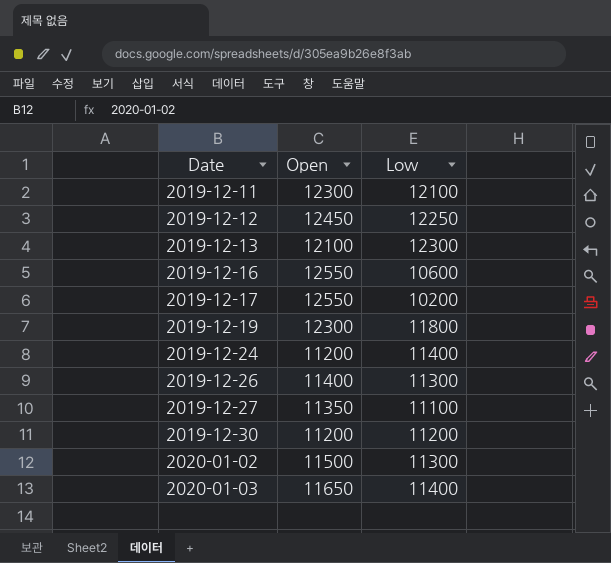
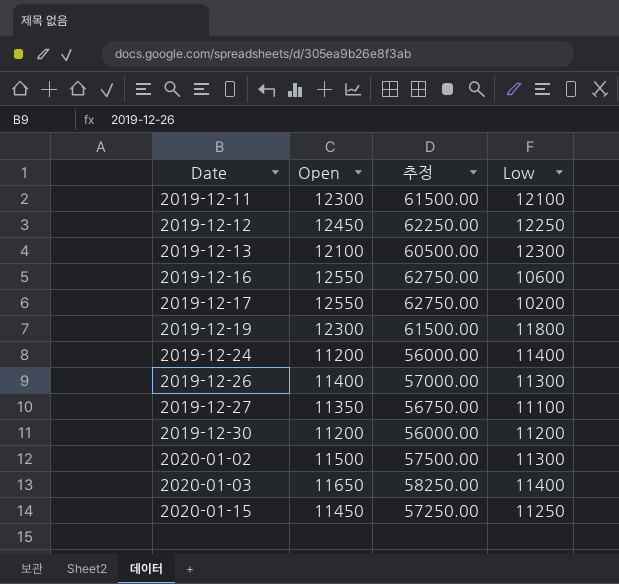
column 추정 | formula: none -> [Open] * 5
row 2020-01-15: none -> 11450 | 57250.00 | 11250

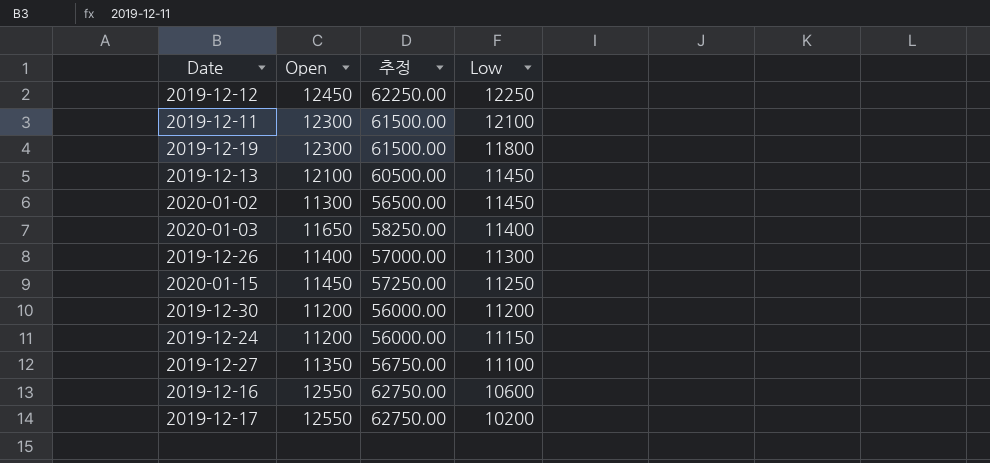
row order: Date ascending -> Low descending
2019-12-13 | Low: 12300 -> 11450
2020-01-02 | Open: 11500 -> 11300
2020-01-02 | 추정: 57500.00 -> 56500.00
2020-01-02 | Low: 11300 -> 11450
2019-12-24 | Low: 11400 -> 11150

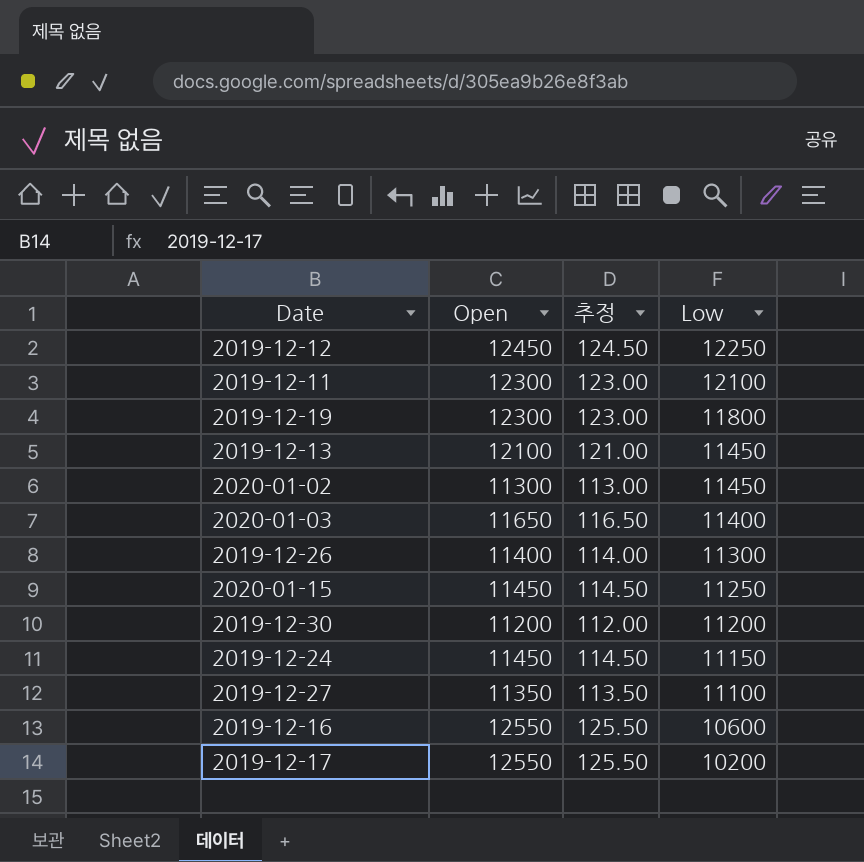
column 추정 | formula: [Open] * 5 -> [Open] * 0.01
2019-12-24 | Open: 11200 -> 11450

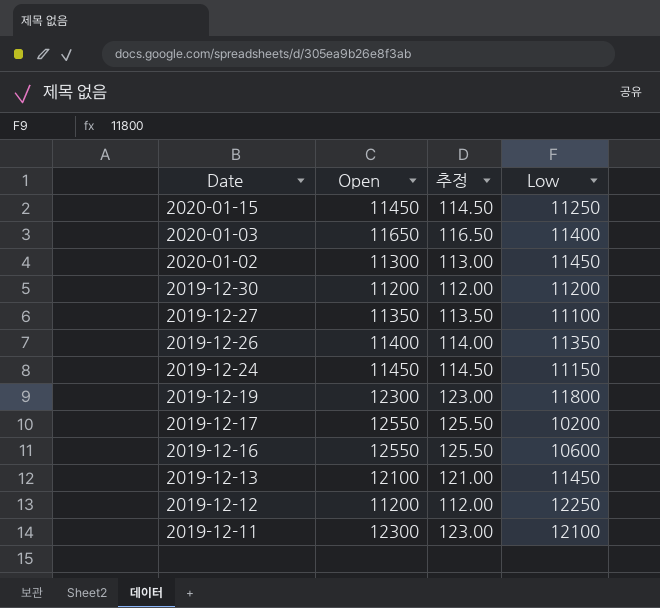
row order: Low descending -> Date descending
2019-12-26 | Low: 11300 -> 11350
2019-12-12 | Open: 12450 -> 11200
2019-12-12 | 추정: 124.50 -> 112.00

